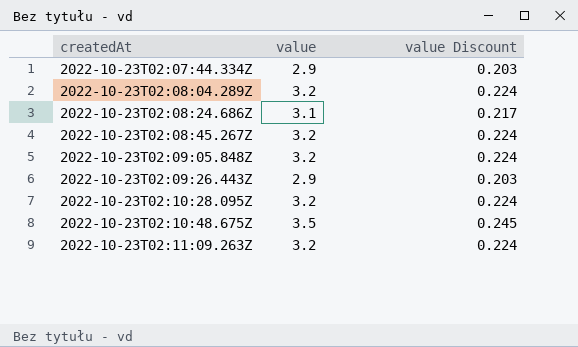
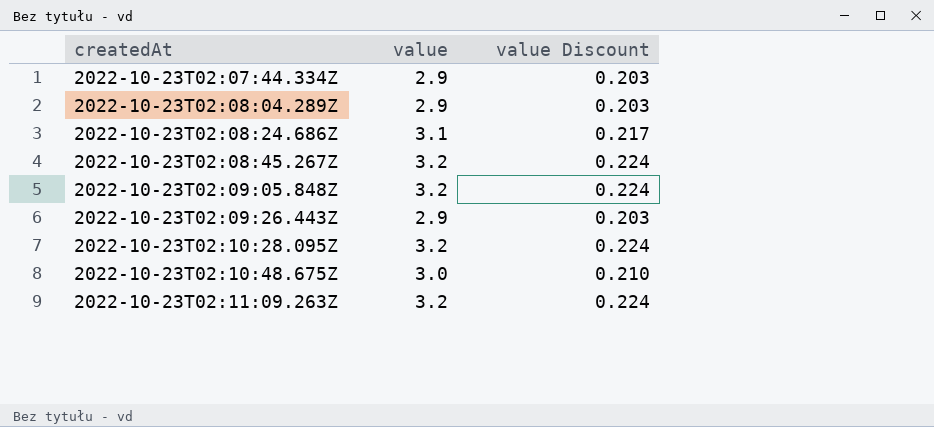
2022-10-23T02:08:04.289Z | value: 3.2 -> 2.9
2022-10-23T02:08:04.289Z | value Discount: 0.224 -> 0.203
2022-10-23T02:10:48.675Z | value: 3.5 -> 3.0
2022-10-23T02:10:48.675Z | value Discount: 0.245 -> 0.210

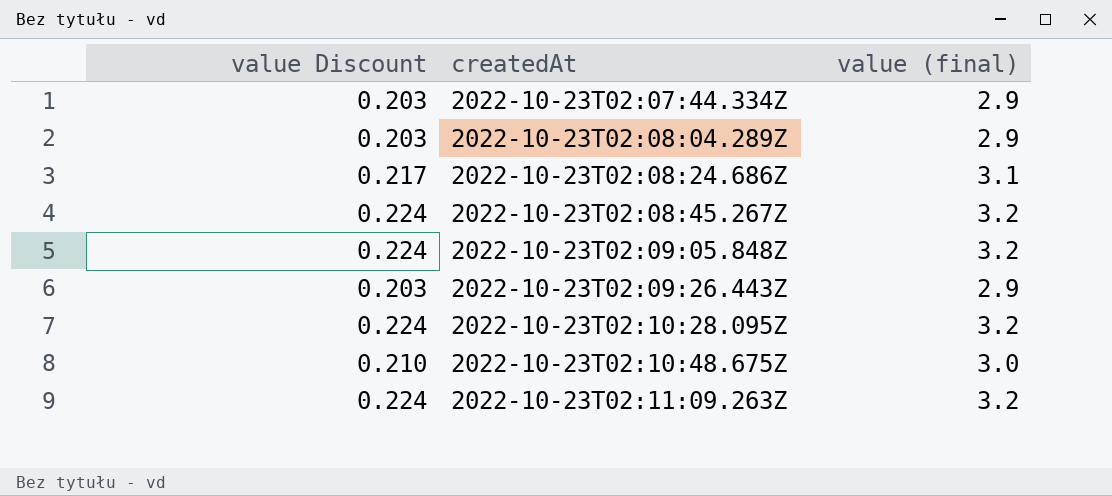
column value Discount | position: 3 -> 1
column name: value -> value (final)

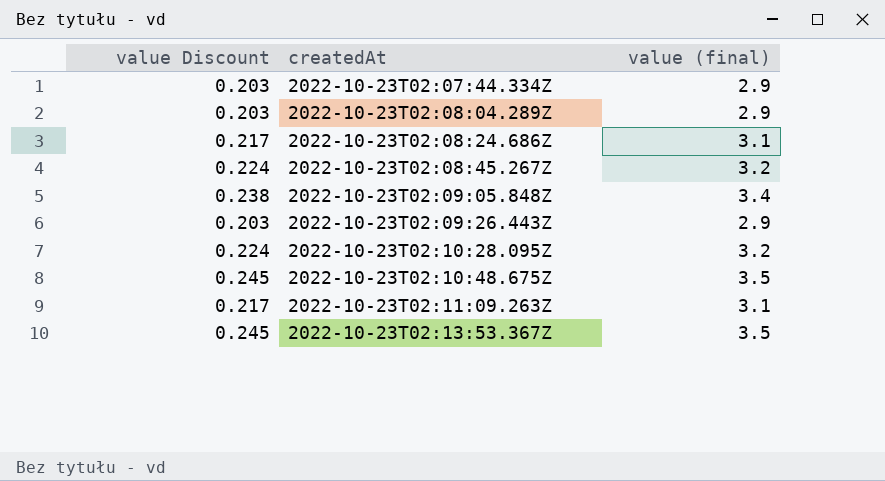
2022-10-23T02:09:05.848Z | value Discount: 0.224 -> 0.238
2022-10-23T02:09:05.848Z | value (final): 3.2 -> 3.4
2022-10-23T02:10:48.675Z | value Discount: 0.210 -> 0.245
2022-10-23T02:10:48.675Z | value (final): 3.0 -> 3.5
2022-10-23T02:11:09.263Z | value Discount: 0.224 -> 0.217
2022-10-23T02:11:09.263Z | value (final): 3.2 -> 3.1
row 2022-10-23T02:13:53.367Z: none -> 0.245 | 3.5

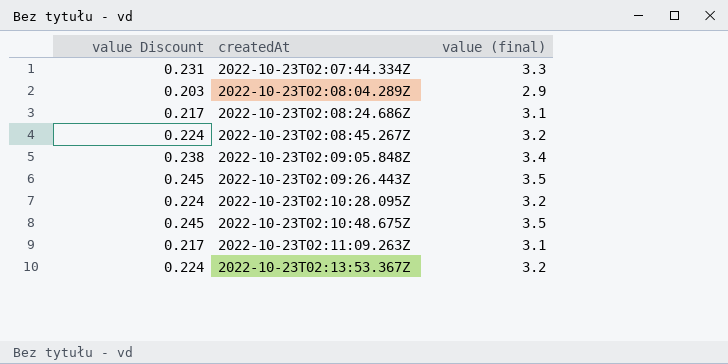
2022-10-23T02:07:44.334Z | value Discount: 0.203 -> 0.231
2022-10-23T02:07:44.334Z | value (final): 2.9 -> 3.3
2022-10-23T02:09:26.443Z | value Discount: 0.203 -> 0.245
2022-10-23T02:09:26.443Z | value (final): 2.9 -> 3.5
2022-10-23T02:13:53.367Z | value Discount: 0.245 -> 0.224
2022-10-23T02:13:53.367Z | value (final): 3.5 -> 3.2

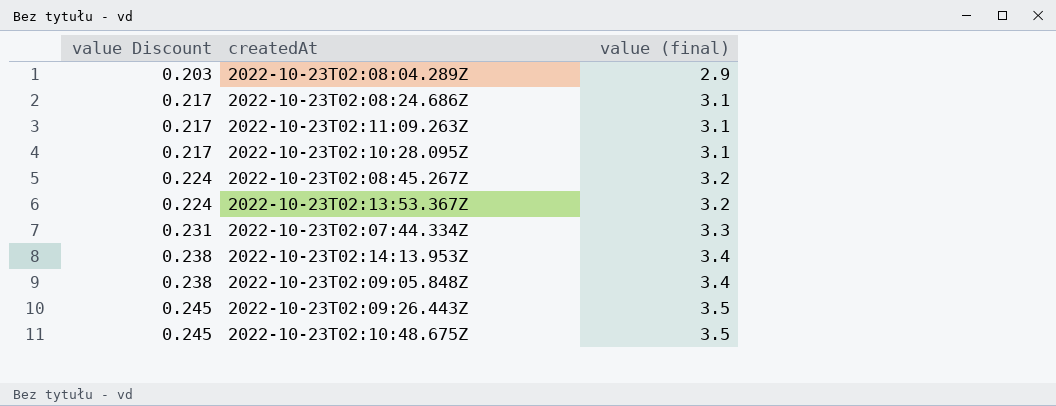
row order: createdAt ascending -> value Discount ascending
2022-10-23T02:10:28.095Z | value Discount: 0.224 -> 0.217
2022-10-23T02:10:28.095Z | value (final): 3.2 -> 3.1
row 2022-10-23T02:14:13.953Z: none -> 0.238 | 3.4

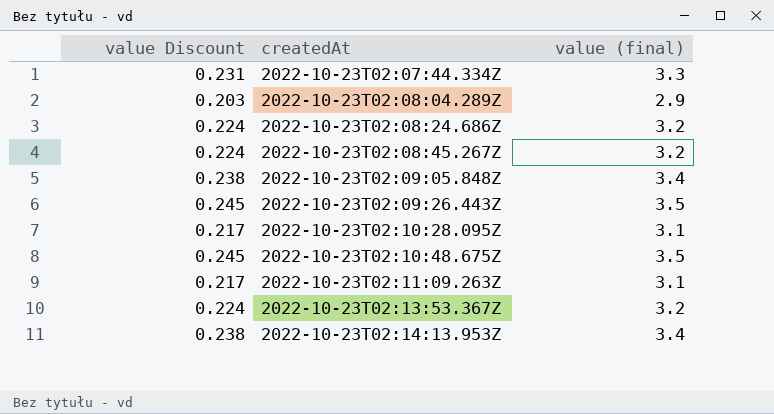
row order: value Discount ascending -> createdAt ascending
2022-10-23T02:08:24.686Z | value Discount: 0.217 -> 0.224
2022-10-23T02:08:24.686Z | value (final): 3.1 -> 3.2

